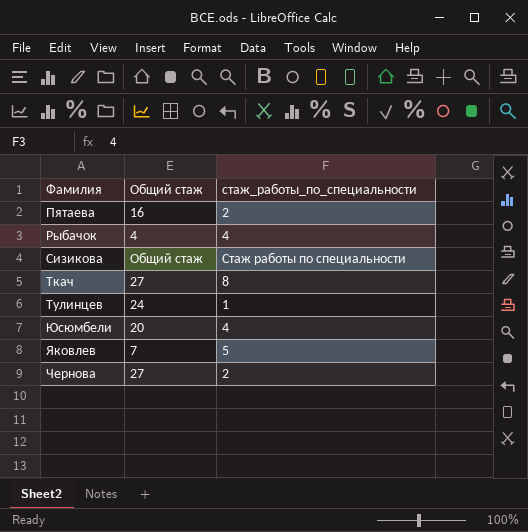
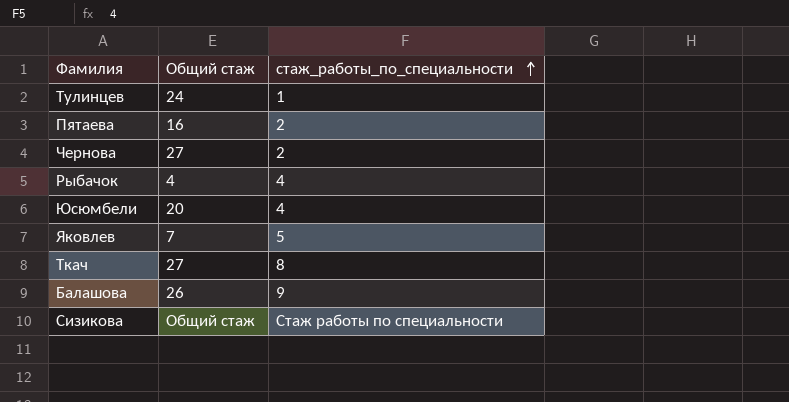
row order: none -> стаж_работы_по_специальности ascending
row Балашова: none -> 26 | 9

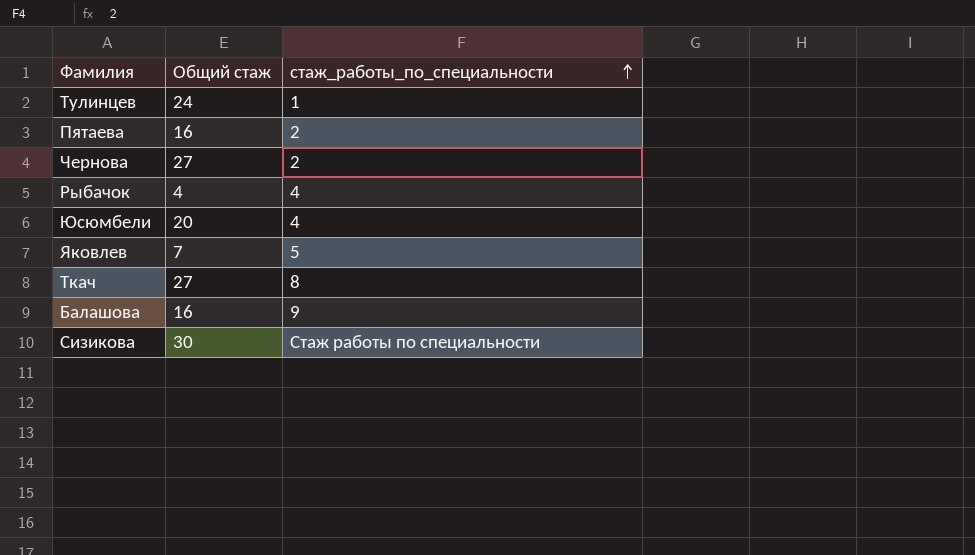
Балашова | Общий стаж: 26 -> 16
Сизикова | Общий стаж: Общий стаж -> 30

